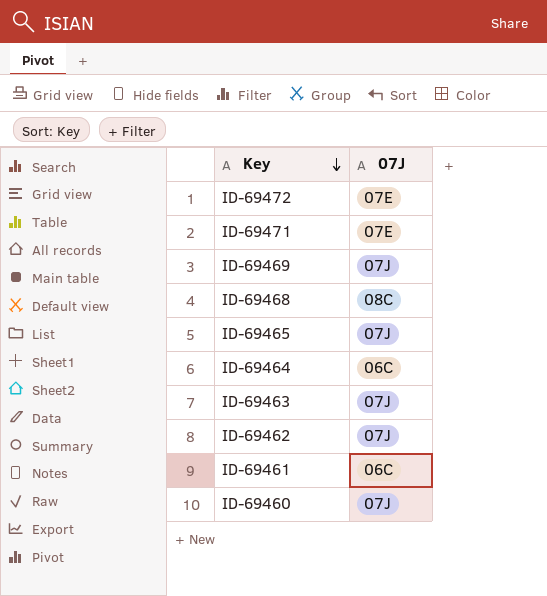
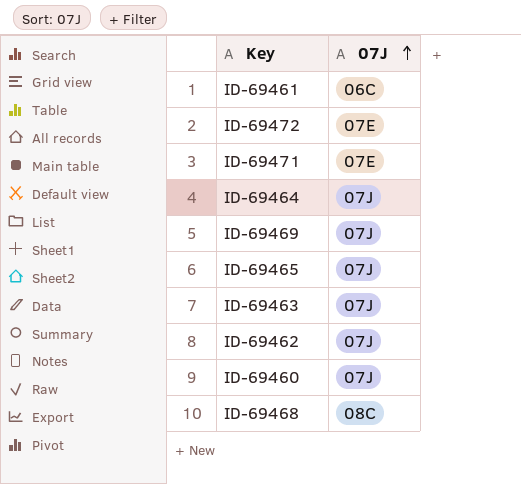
row order: Key descending -> 07J ascending
ID-69464 | 07J: 06C -> 07J

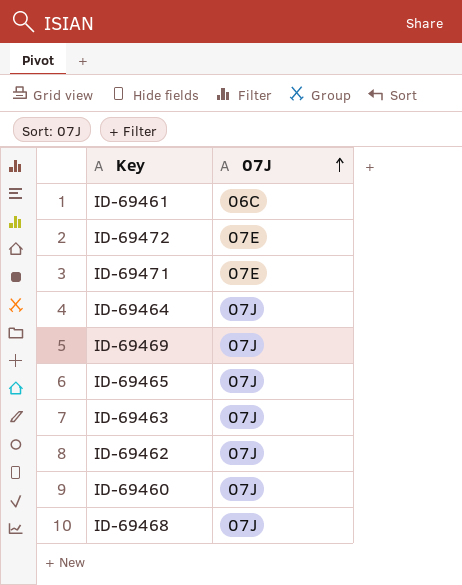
ID-69468 | 07J: 08C -> 07J

